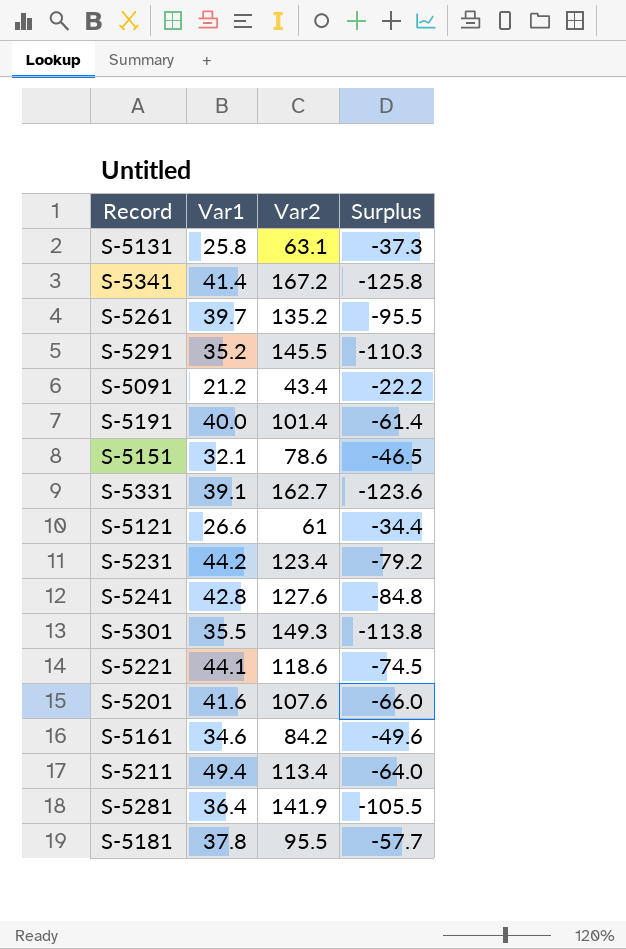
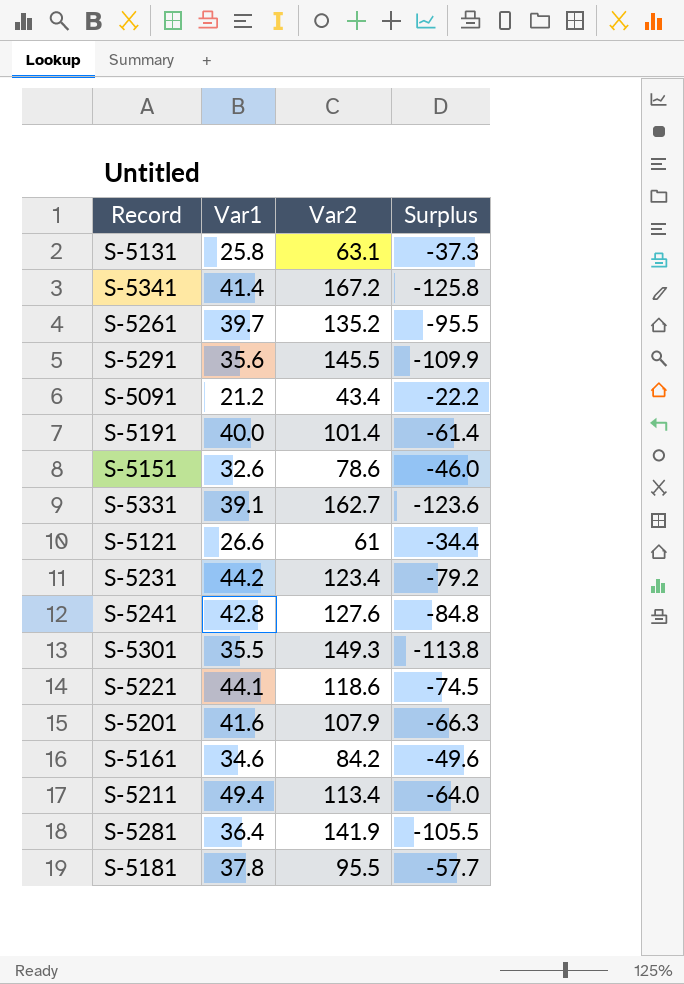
S-5291 | Var1: 35.2 -> 35.6
S-5291 | Surplus: -110.3 -> -109.9
S-5151 | Var1: 32.1 -> 32.6
S-5151 | Surplus: -46.5 -> -46.0
S-5201 | Var2: 107.6 -> 107.9
S-5201 | Surplus: -66.0 -> -66.3

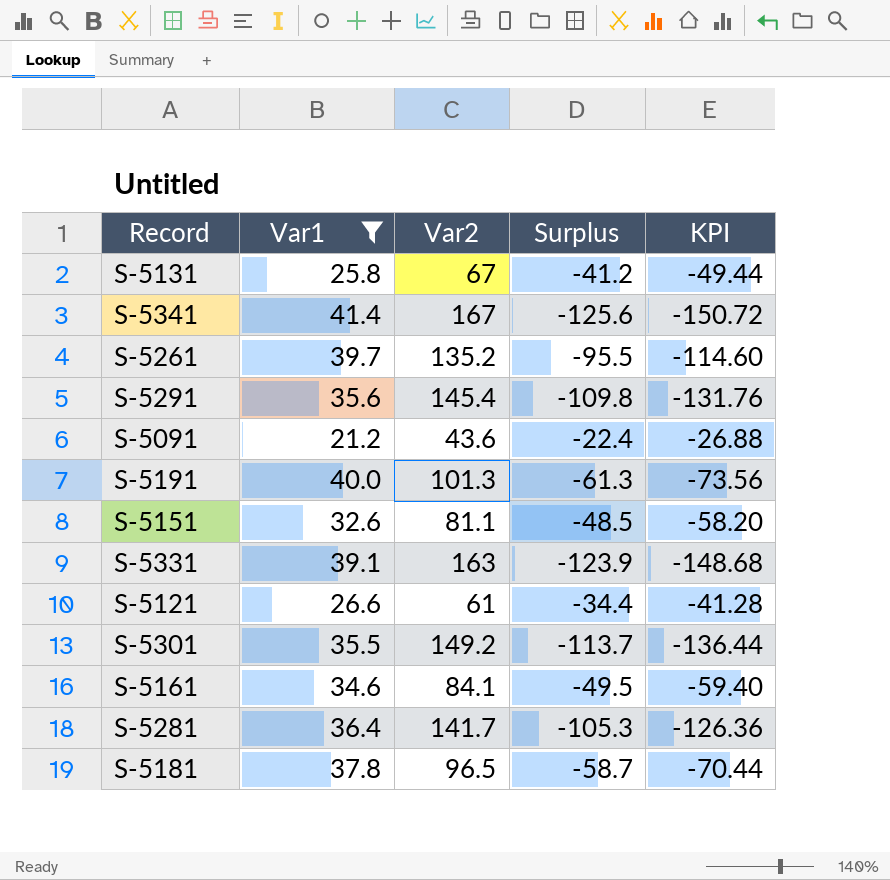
filter: none -> Var1 <= 41.4
column KPI | formula: none -> [Surplus] * 1.2
S-5131 | Var2: 63.1 -> 67
S-5131 | Surplus: -37.3 -> -41.2
S-5341 | Var2: 167.2 -> 167
S-5341 | Surplus: -125.8 -> -125.6
S-5291 | Var2: 145.5 -> 145.4
S-5291 | Surplus: -109.9 -> -109.8
S-5091 | Var2: 43.4 -> 43.6
S-5091 | Surplus: -22.2 -> -22.4
S-5191 | Var2: 101.4 -> 101.3
S-5191 | Surplus: -61.4 -> -61.3
S-5151 | Var2: 78.6 -> 81.1
S-5151 | Surplus: -46.0 -> -48.5
S-5331 | Var2: 162.7 -> 163
S-5331 | Surplus: -123.6 -> -123.9
S-5301 | Var2: 149.3 -> 149.2
S-5301 | Surplus: -113.8 -> -113.7
S-5161 | Var2: 84.2 -> 84.1
S-5161 | Surplus: -49.6 -> -49.5
S-5281 | Var2: 141.9 -> 141.7
S-5281 | Surplus: -105.5 -> -105.3
S-5181 | Var2: 95.5 -> 96.5
S-5181 | Surplus: -57.7 -> -58.7

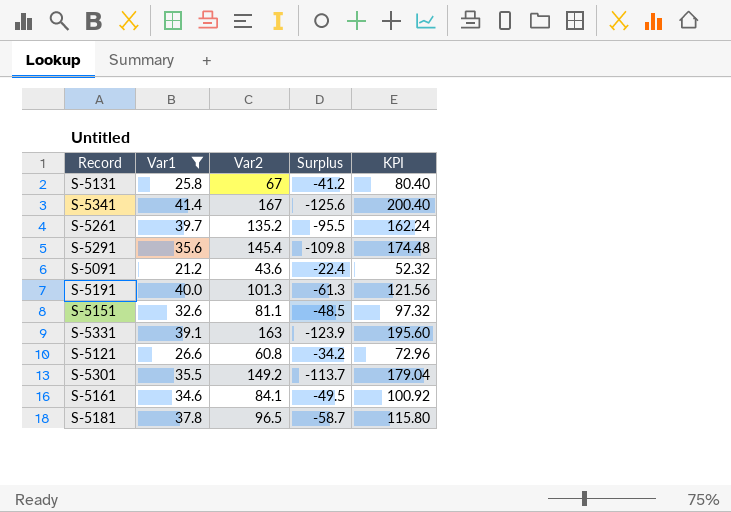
column KPI | formula: [Surplus] * 1.2 -> [Var2] * 1.2
row S-5281: 36.4 | 141.7 | -105.3 | -126.36 -> none
S-5121 | Var2: 61 -> 60.8
S-5121 | Surplus: -34.4 -> -34.2

